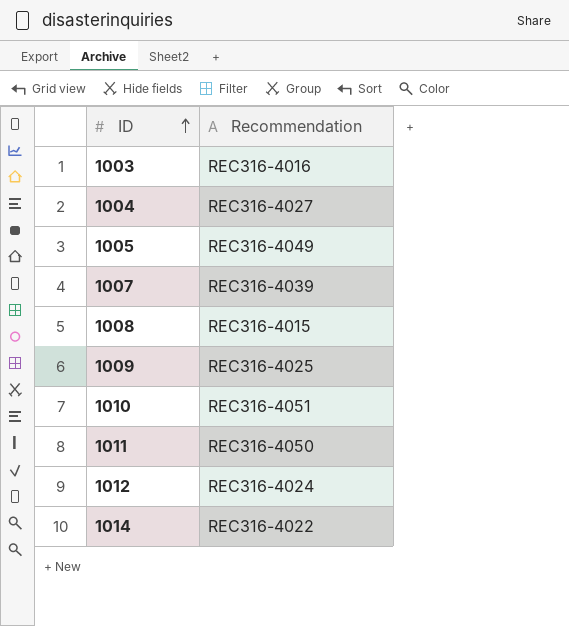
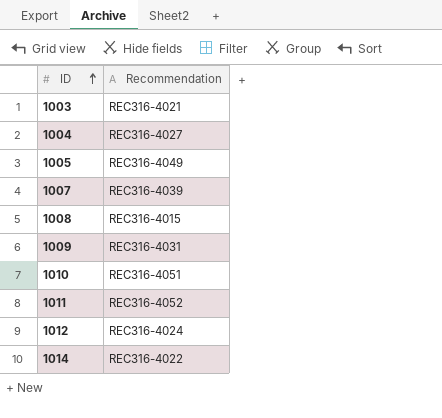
1003 | Recommendation: REC316-4016 -> REC316-4021
1009 | Recommendation: REC316-4025 -> REC316-4031
1011 | Recommendation: REC316-4050 -> REC316-4052

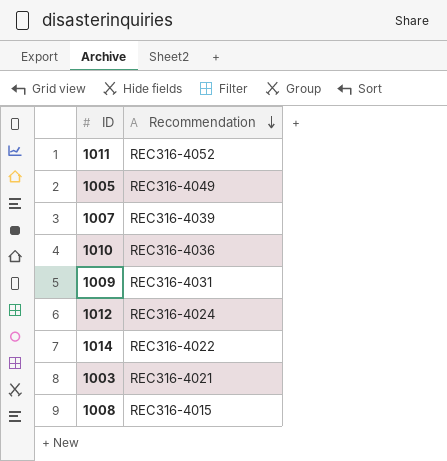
row order: ID ascending -> Recommendation descending
row 1004: REC316-4027 -> none
1010 | Recommendation: REC316-4051 -> REC316-4036

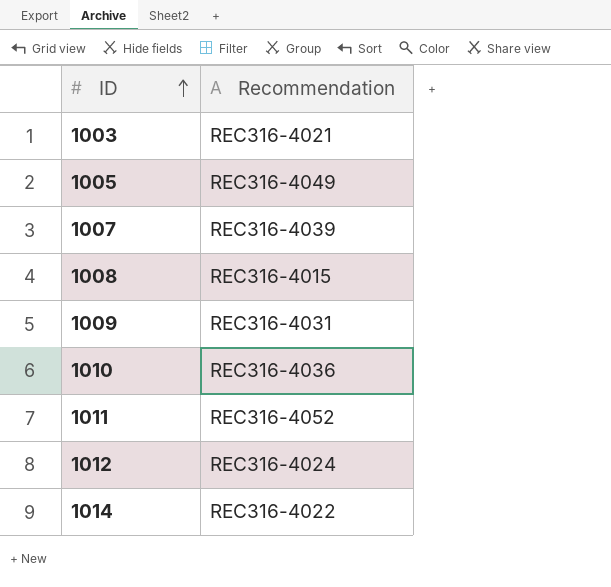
row order: Recommendation descending -> ID ascending

